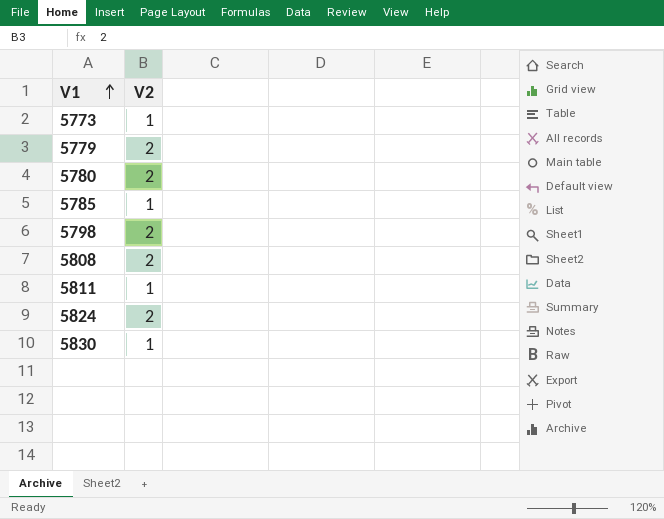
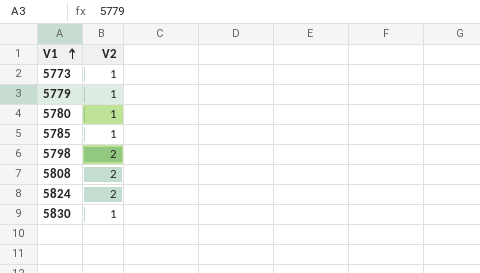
row 5811: 1 -> none
5779 | V2: 2 -> 1
5780 | V2: 2 -> 1

